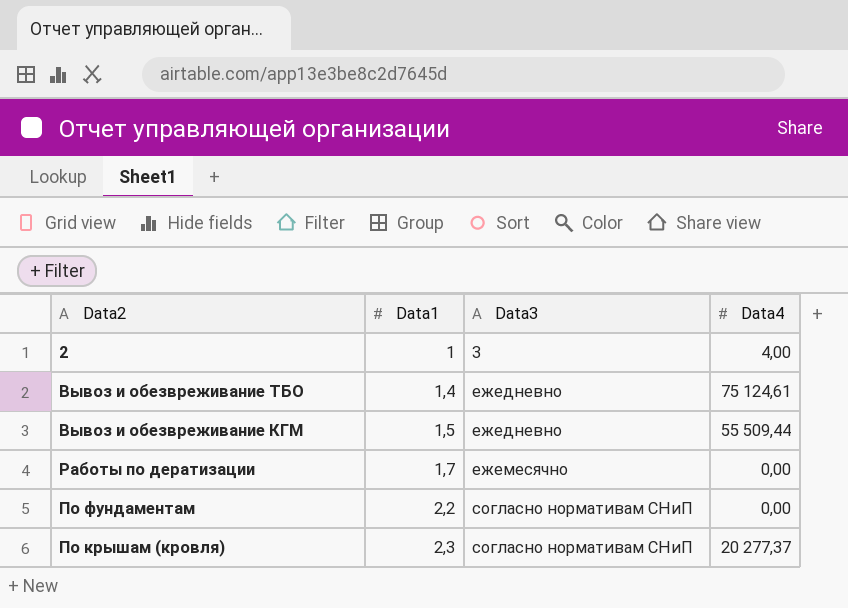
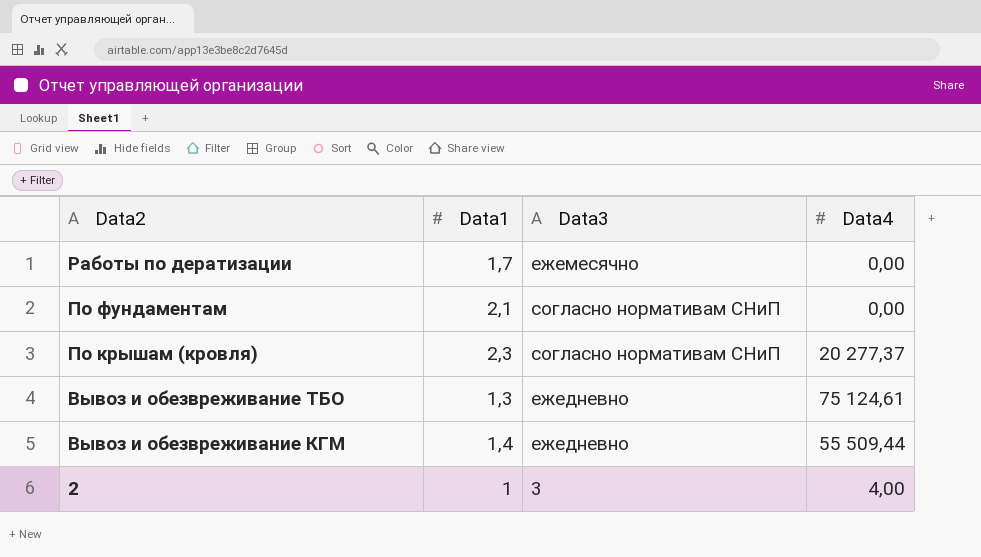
row order: Data1 ascending -> Data2 descending
По фундаментам | Data1: 2,2 -> 2,1
Вывоз и обезвреживание ТБО | Data1: 1,4 -> 1,3
Вывоз и обезвреживание КГМ | Data1: 1,5 -> 1,4

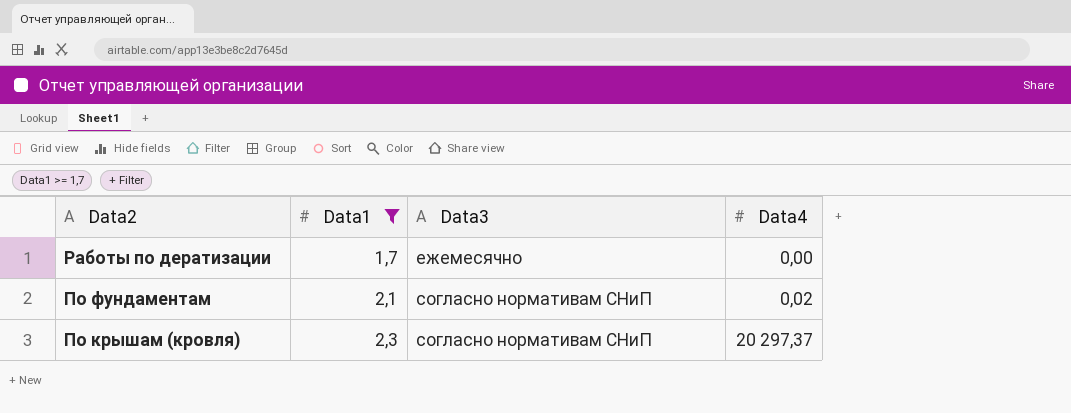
filter: none -> Data1 >= 1,7
По фундаментам | Data4: 0,00 -> 0,02
По крышам (кровля) | Data4: 20 277,37 -> 20 297,37

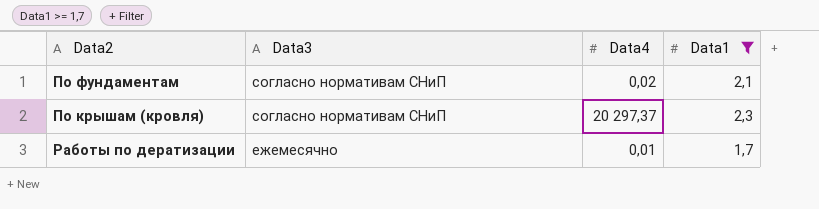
row order: Data2 descending -> Data3 descending
column Data1 | position: 2 -> 4
Работы по дератизации | Data4: 0,00 -> 0,01

